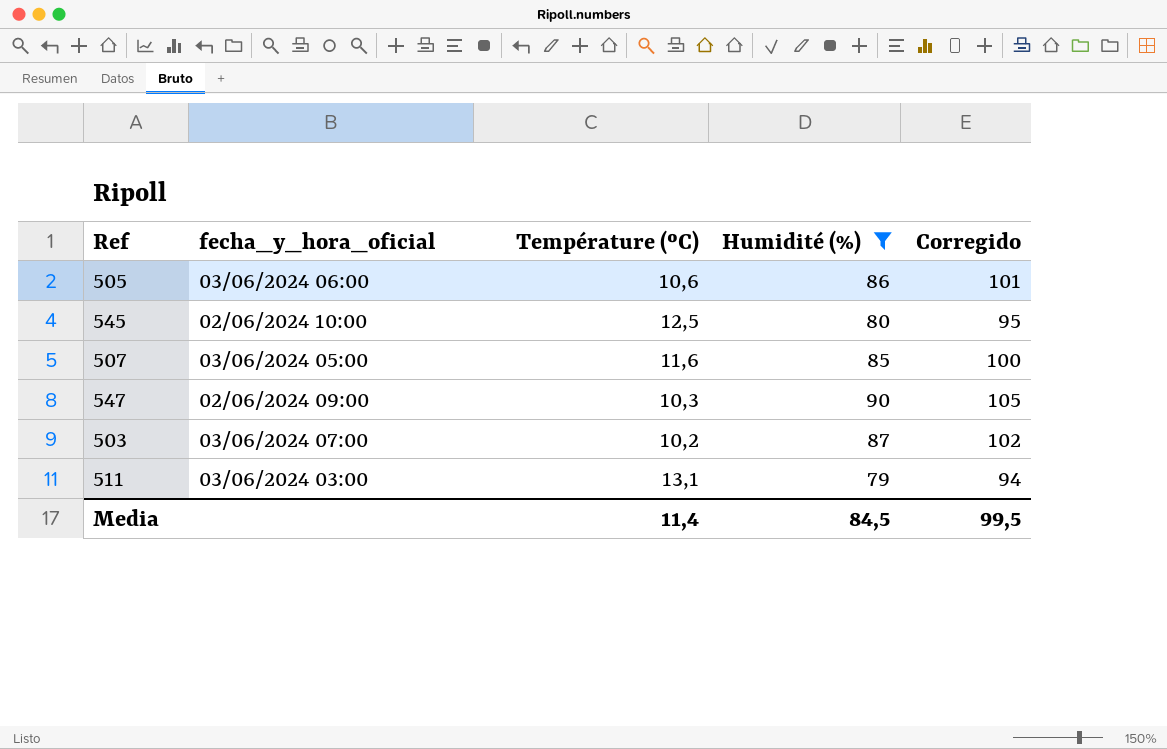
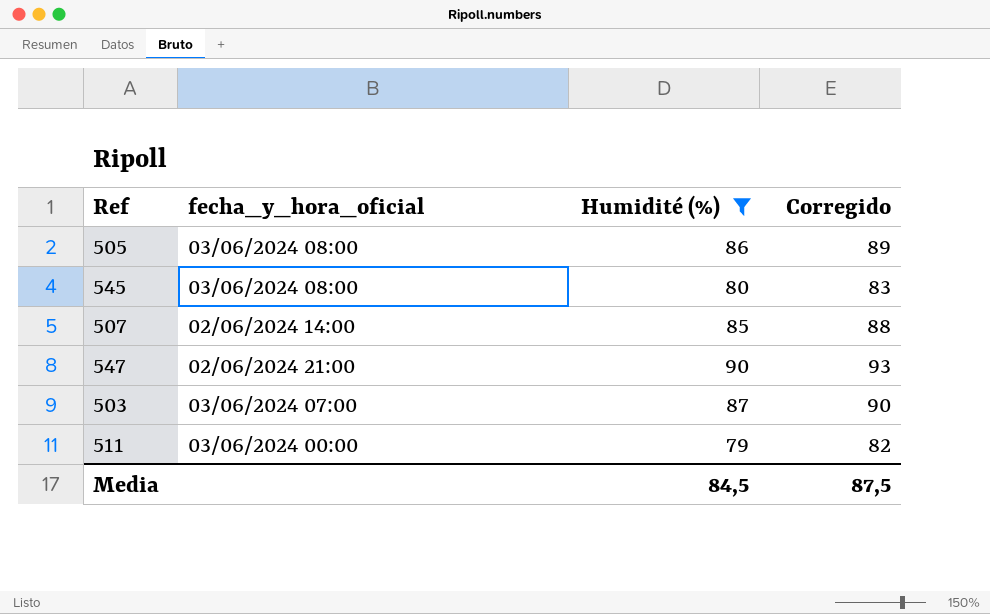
column Température (ºC) | position: 3 -> none
column Corregido | formula: [Humidité (%)] + 15 -> [Humidité (%)] + 3
505 | fecha_y_hora_oficial: 03/06/2024 06:00 -> 03/06/2024 08:00
545 | fecha_y_hora_oficial: 02/06/2024 10:00 -> 03/06/2024 08:00
507 | fecha_y_hora_oficial: 03/06/2024 05:00 -> 02/06/2024 14:00
547 | fecha_y_hora_oficial: 02/06/2024 09:00 -> 02/06/2024 21:00
511 | fecha_y_hora_oficial: 03/06/2024 03:00 -> 03/06/2024 00:00
Media | Corregido: 99,5 -> 87,5

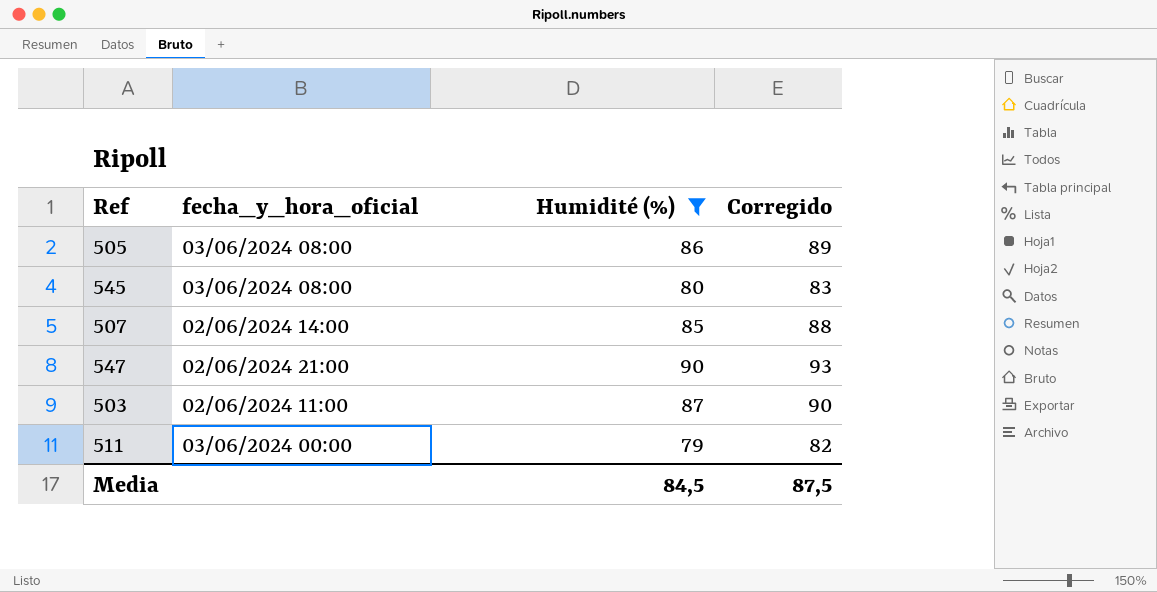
503 | fecha_y_hora_oficial: 03/06/2024 07:00 -> 02/06/2024 11:00

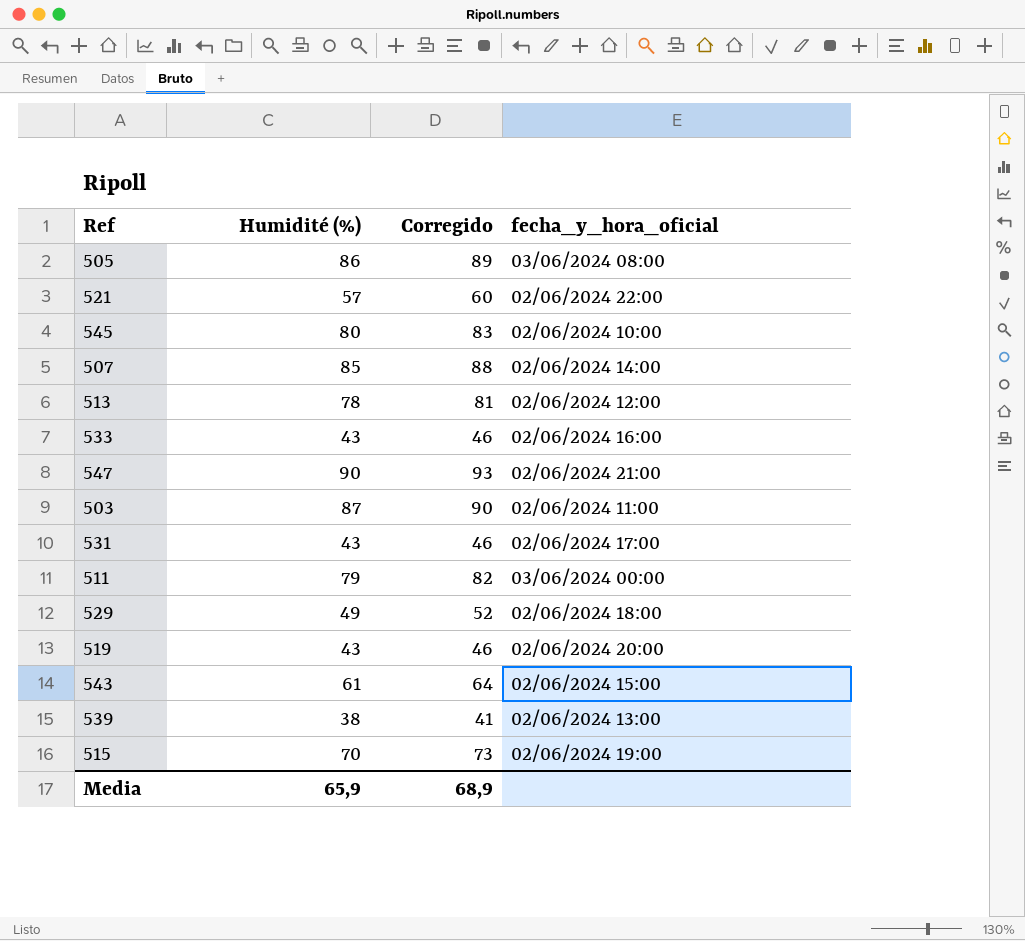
filter: Humidité (%) >= 79 -> none
column fecha_y_hora_oficial | position: 2 -> 4
545 | fecha_y_hora_oficial: 03/06/2024 08:00 -> 02/06/2024 10:00
Media | Humidité (%): 84,5 -> 65,9
Media | Corregido: 87,5 -> 68,9

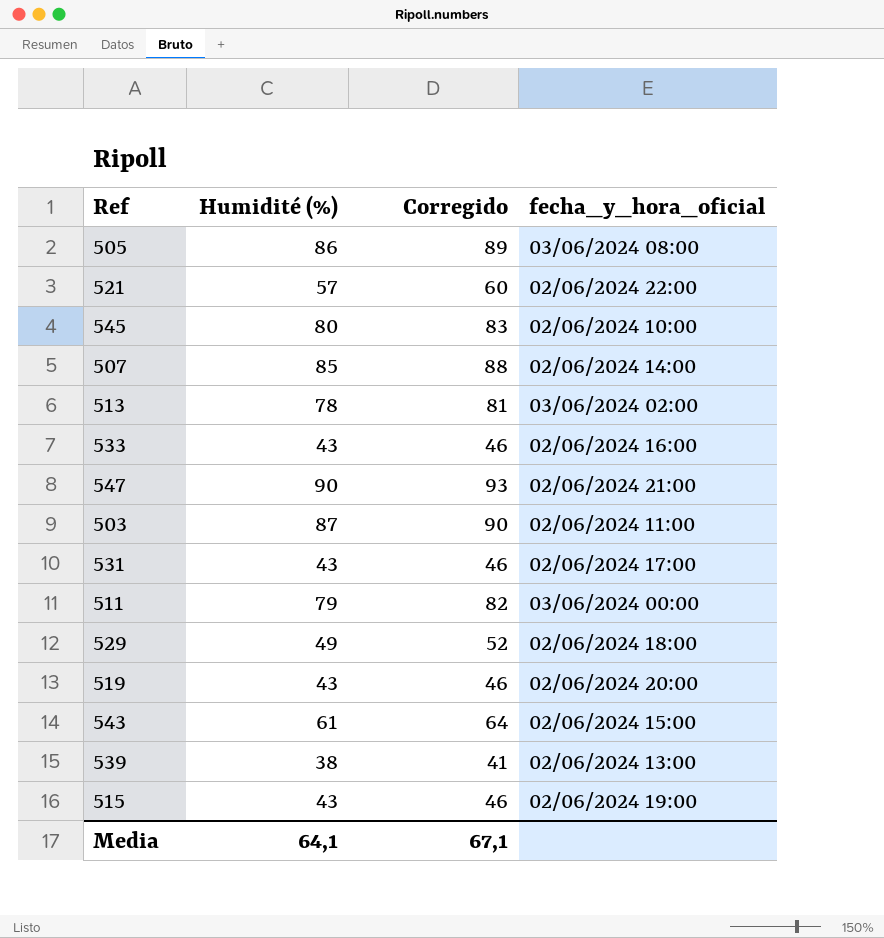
513 | fecha_y_hora_oficial: 02/06/2024 12:00 -> 03/06/2024 02:00
515 | Humidité (%): 70 -> 43
515 | Corregido: 73 -> 46
Media | Humidité (%): 65,9 -> 64,1
Media | Corregido: 68,9 -> 67,1

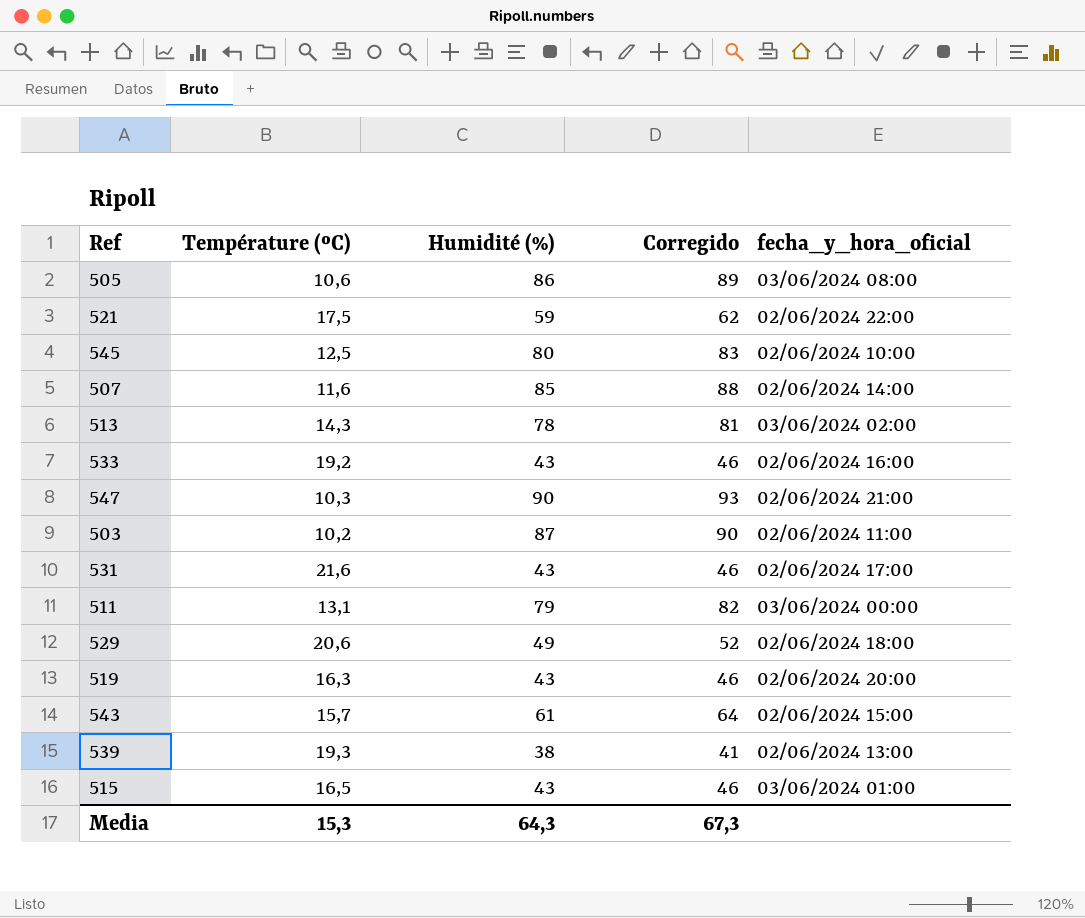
column Température (ºC) | position: none -> 2
521 | Humidité (%): 57 -> 59
521 | Corregido: 60 -> 62
515 | fecha_y_hora_oficial: 02/06/2024 19:00 -> 03/06/2024 01:00
Media | Humidité (%): 64,1 -> 64,3
Media | Corregido: 67,1 -> 67,3

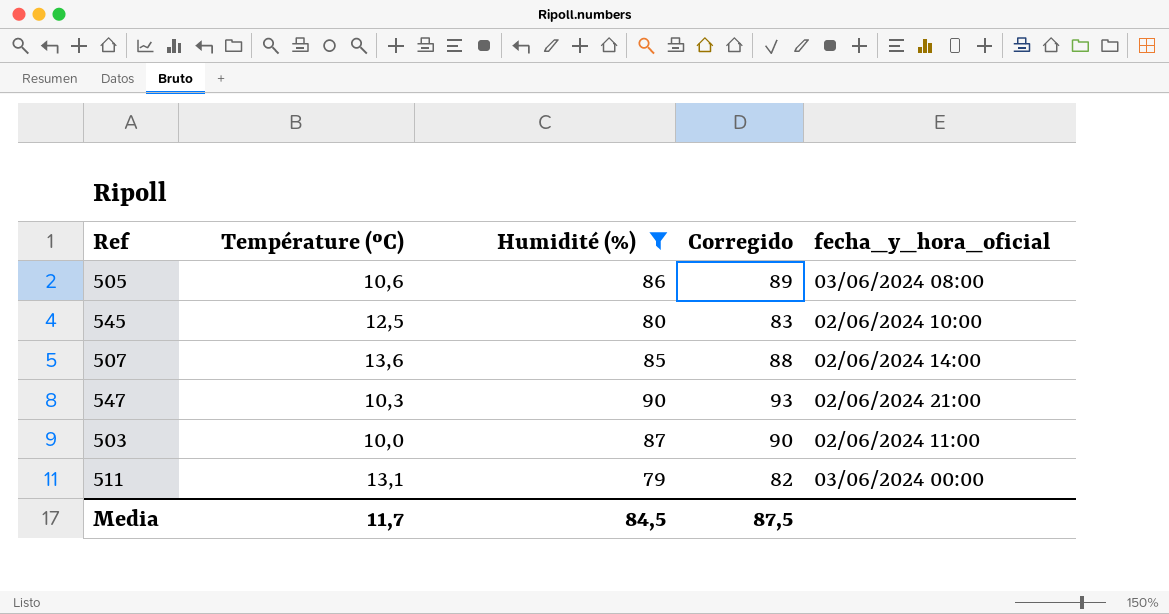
filter: none -> Humidité (%) >= 79
507 | Température (ºC): 11,6 -> 13,6
503 | Température (ºC): 10,2 -> 10,0
Media | Température (ºC): 15,3 -> 11,7
Media | Humidité (%): 64,3 -> 84,5
Media | Corregido: 67,3 -> 87,5

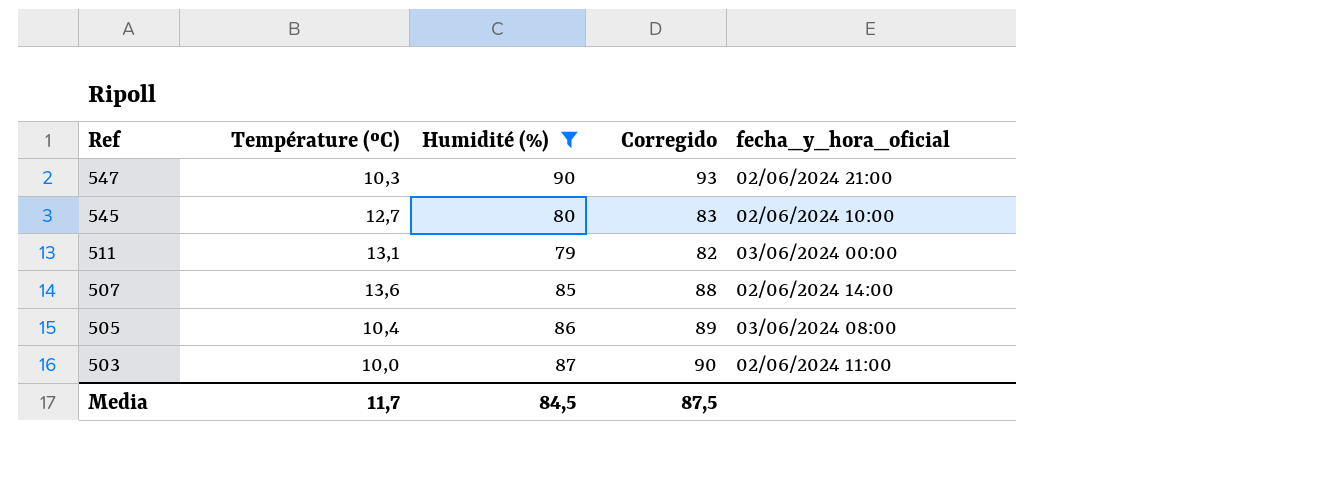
row order: none -> Ref descending
545 | Température (ºC): 12,5 -> 12,7
505 | Température (ºC): 10,6 -> 10,4

